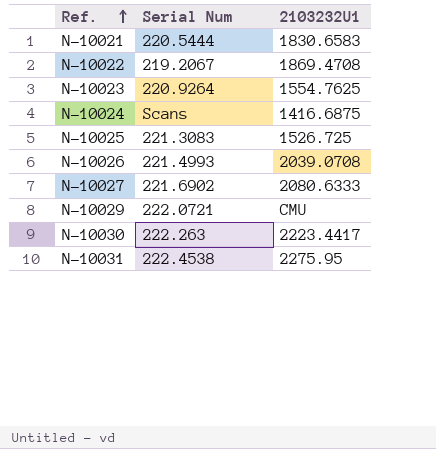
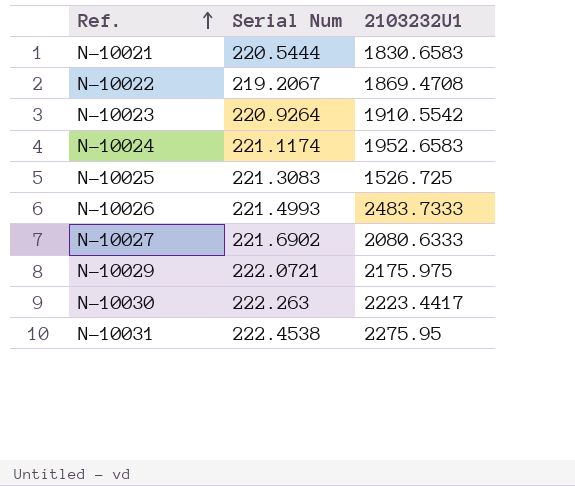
N-10023 | 2103232U1: 1554.7625 -> 1910.5542
N-10024 | Serial Num: Scans -> 221.1174
N-10024 | 2103232U1: 1416.6875 -> 1952.6583
N-10026 | 2103232U1: 2039.0708 -> 2483.7333
N-10029 | 2103232U1: CMU -> 2175.975

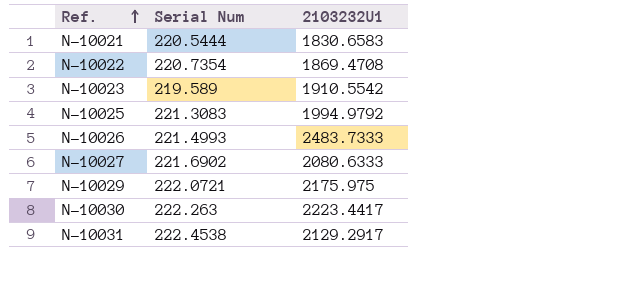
row N-10024: 221.1174 | 1952.6583 -> none
N-10022 | Serial Num: 219.2067 -> 220.7354
N-10023 | Serial Num: 220.9264 -> 219.589
N-10025 | 2103232U1: 1526.725 -> 1994.9792
N-10031 | 2103232U1: 2275.95 -> 2129.2917

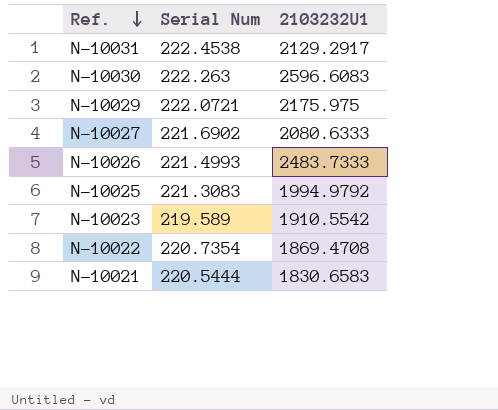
row order: Ref. ascending -> Ref. descending
N-10030 | 2103232U1: 2223.4417 -> 2596.6083

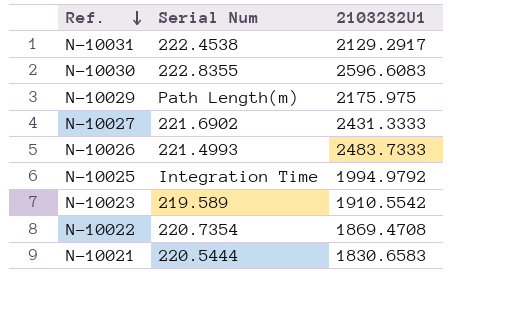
N-10030 | Serial Num: 222.263 -> 222.8355
N-10029 | Serial Num: 222.0721 -> Path Length(m)
N-10027 | 2103232U1: 2080.6333 -> 2431.3333
N-10025 | Serial Num: 221.3083 -> Integration Time

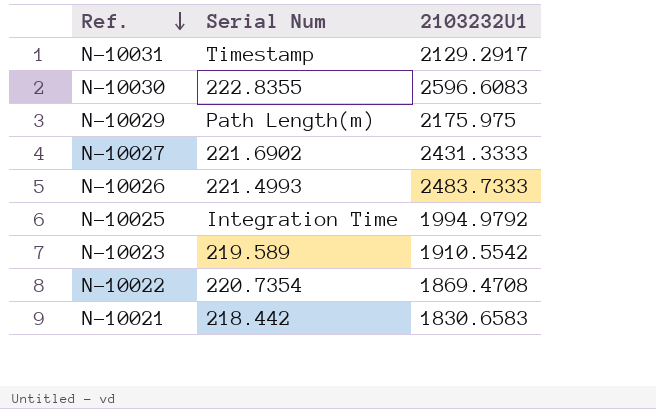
N-10031 | Serial Num: 222.4538 -> Timestamp
N-10021 | Serial Num: 220.5444 -> 218.442

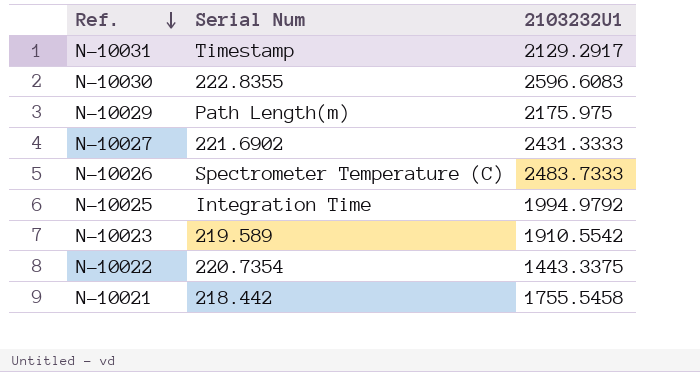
N-10026 | Serial Num: 221.4993 -> Spectrometer Temperature (C)
N-10022 | 2103232U1: 1869.4708 -> 1443.3375
N-10021 | 2103232U1: 1830.6583 -> 1755.5458

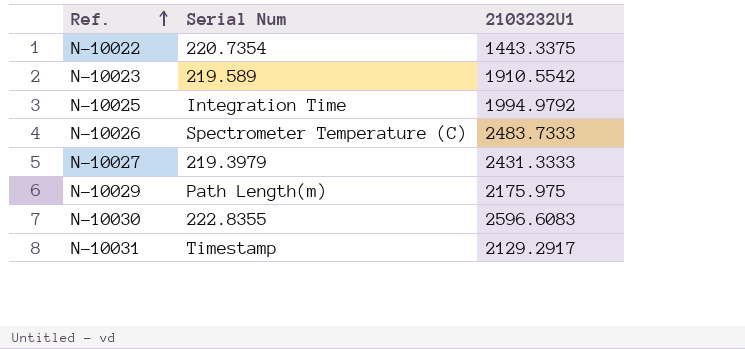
row order: Ref. descending -> Ref. ascending
row N-10021: 218.442 | 1755.5458 -> none
N-10027 | Serial Num: 221.6902 -> 219.3979

